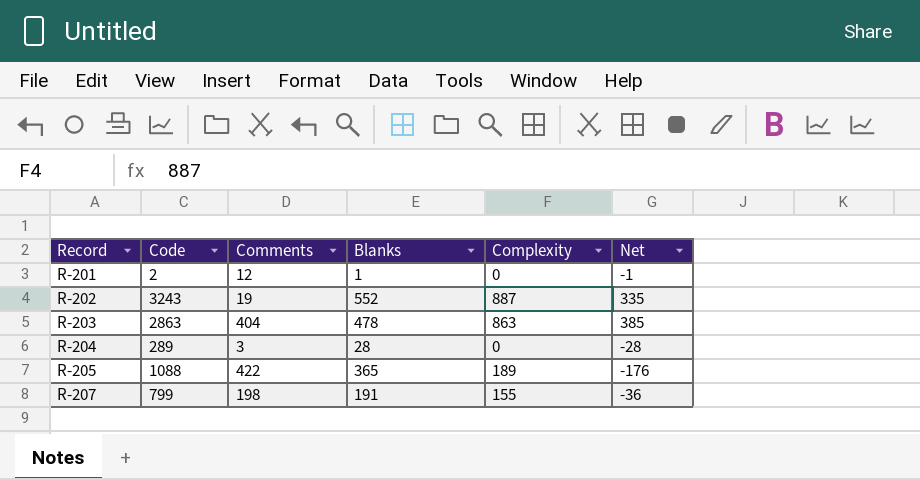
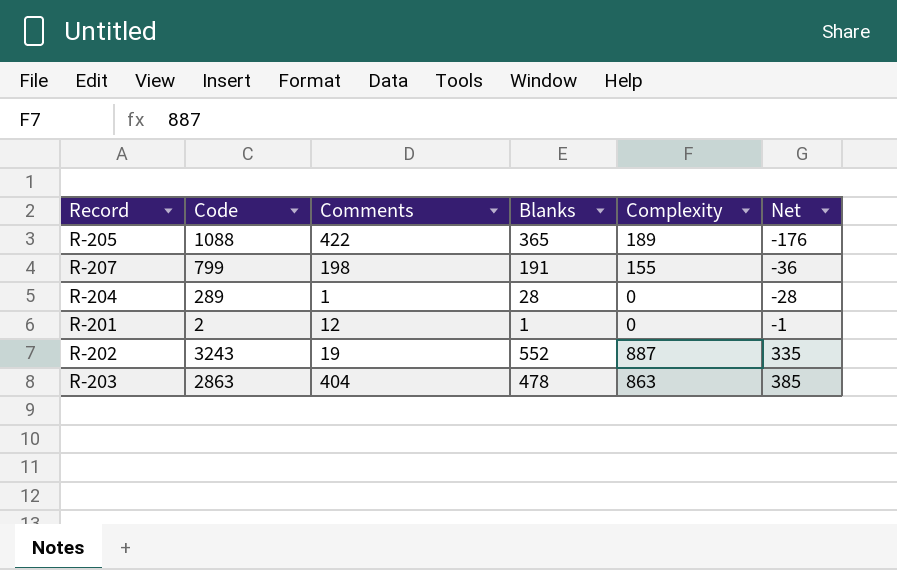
row order: Record ascending -> Net ascending
R-204 | Comments: 3 -> 1

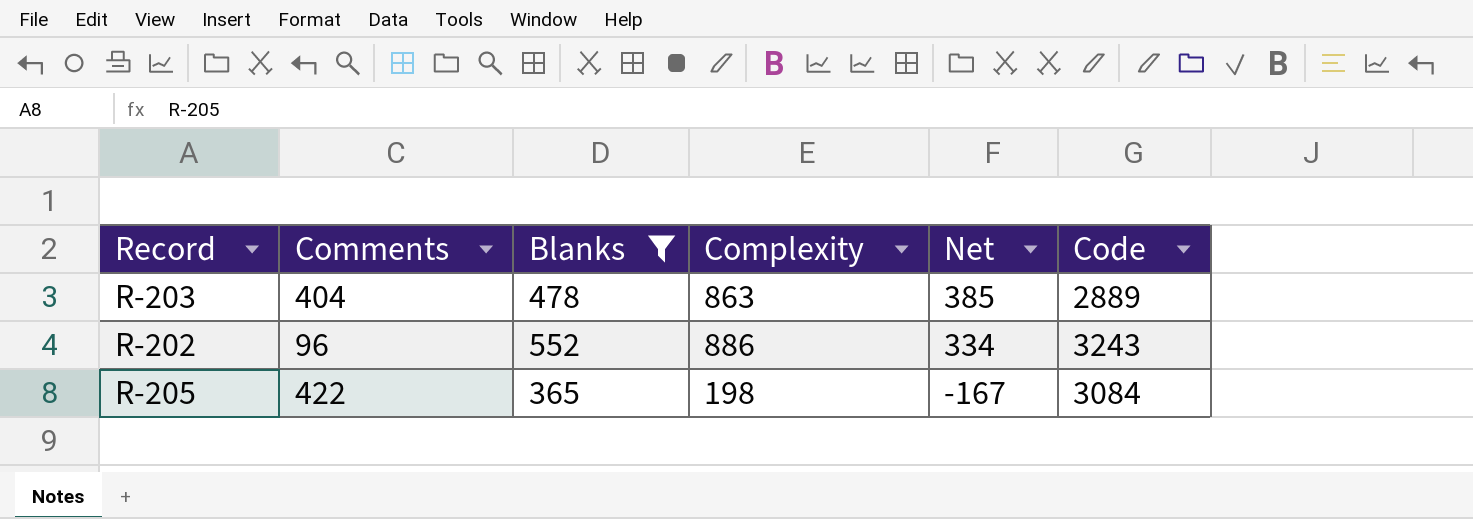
filter: none -> Blanks >= 365
row order: Net ascending -> Net descending
column Code | position: 2 -> 6
R-203 | Code: 2863 -> 2889
R-202 | Comments: 19 -> 96
R-202 | Complexity: 887 -> 886
R-202 | Net: 335 -> 334
R-205 | Complexity: 189 -> 198
R-205 | Net: -176 -> -167
R-205 | Code: 1088 -> 3084

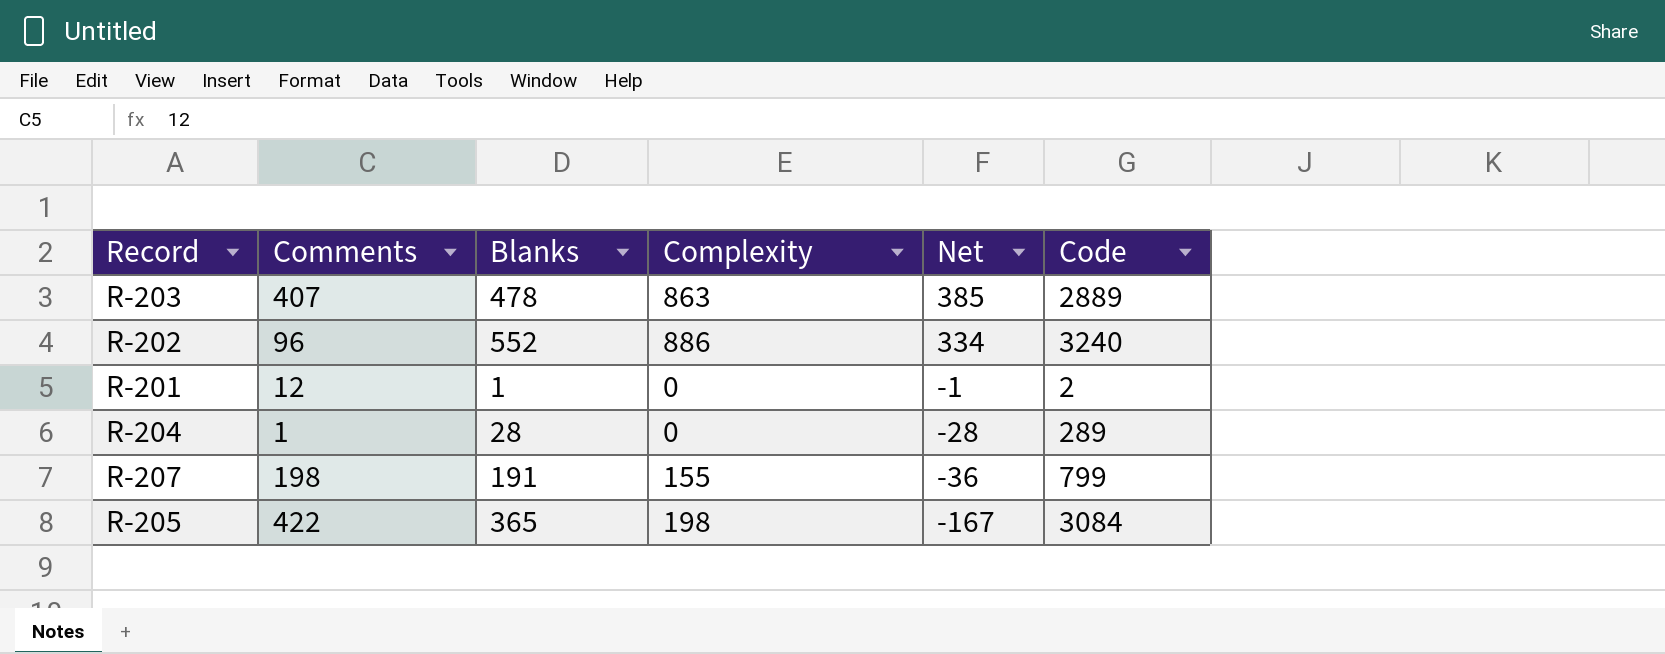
filter: Blanks >= 365 -> none
R-203 | Comments: 404 -> 407
R-202 | Code: 3243 -> 3240

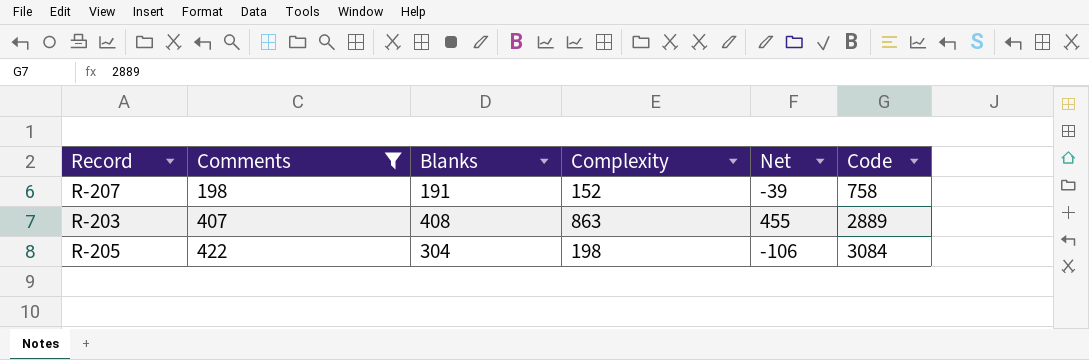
filter: none -> Comments >= 198
row order: Net descending -> Comments ascending
R-207 | Complexity: 155 -> 152
R-207 | Net: -36 -> -39
R-207 | Code: 799 -> 758
R-203 | Blanks: 478 -> 408
R-203 | Net: 385 -> 455
R-205 | Blanks: 365 -> 304
R-205 | Net: -167 -> -106

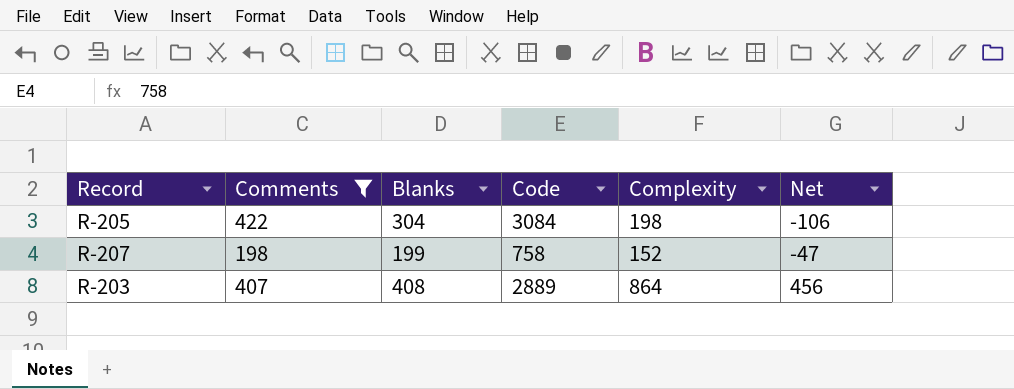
row order: Comments ascending -> Net ascending
column Code | position: 6 -> 4
R-207 | Blanks: 191 -> 199
R-207 | Net: -39 -> -47
R-203 | Complexity: 863 -> 864
R-203 | Net: 455 -> 456

